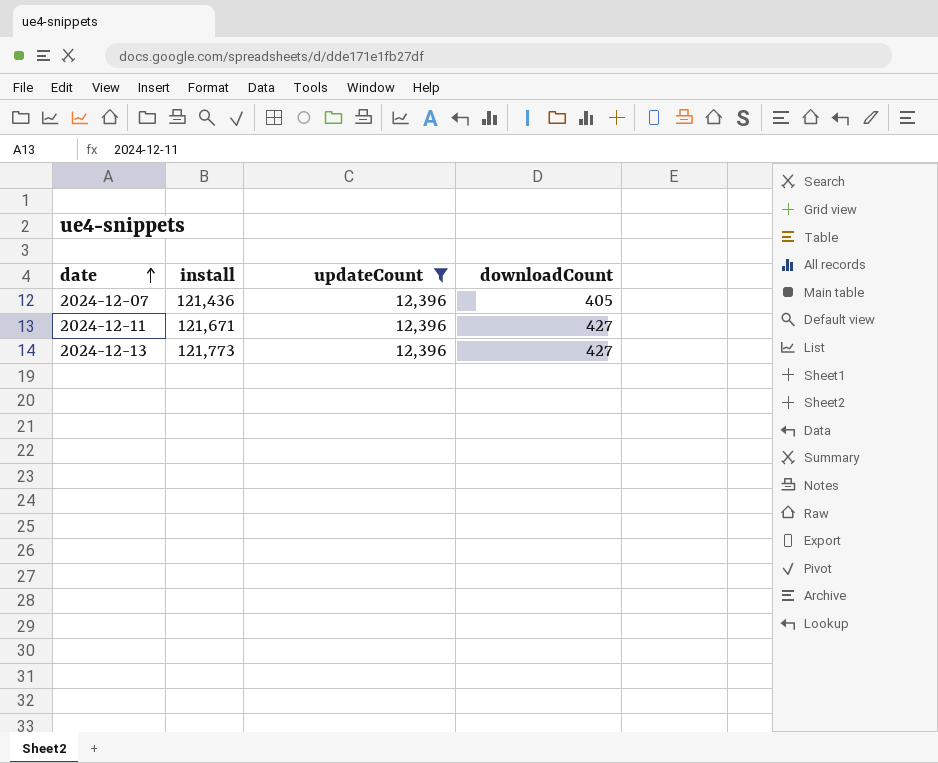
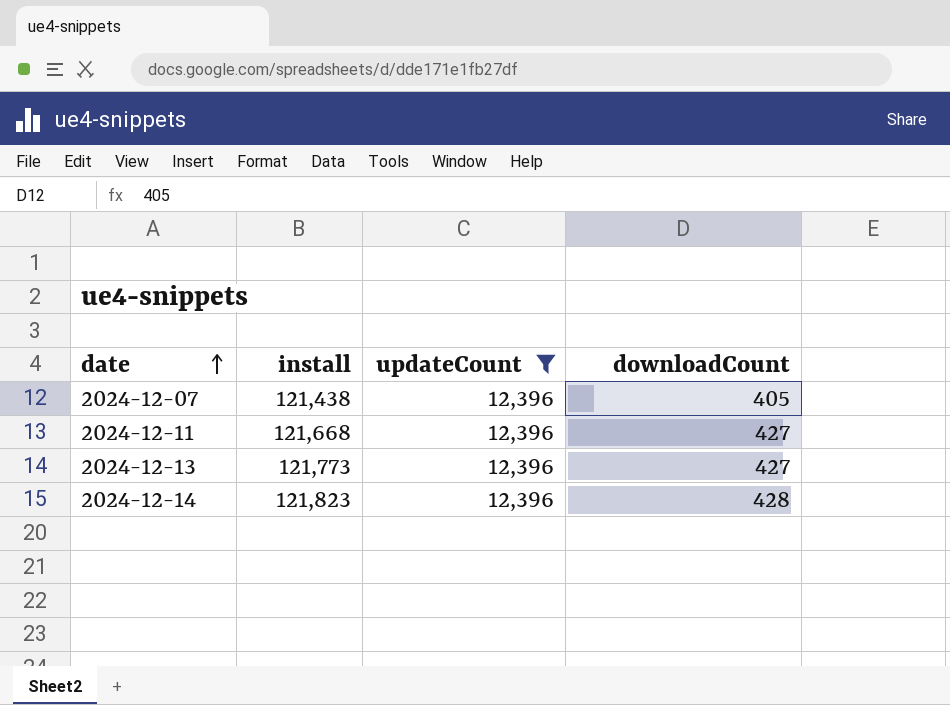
2024-12-07 | install: 121,436 -> 121,438
2024-12-11 | install: 121,671 -> 121,668
row 2024-12-14: none -> 121,823 | 12,396 | 428

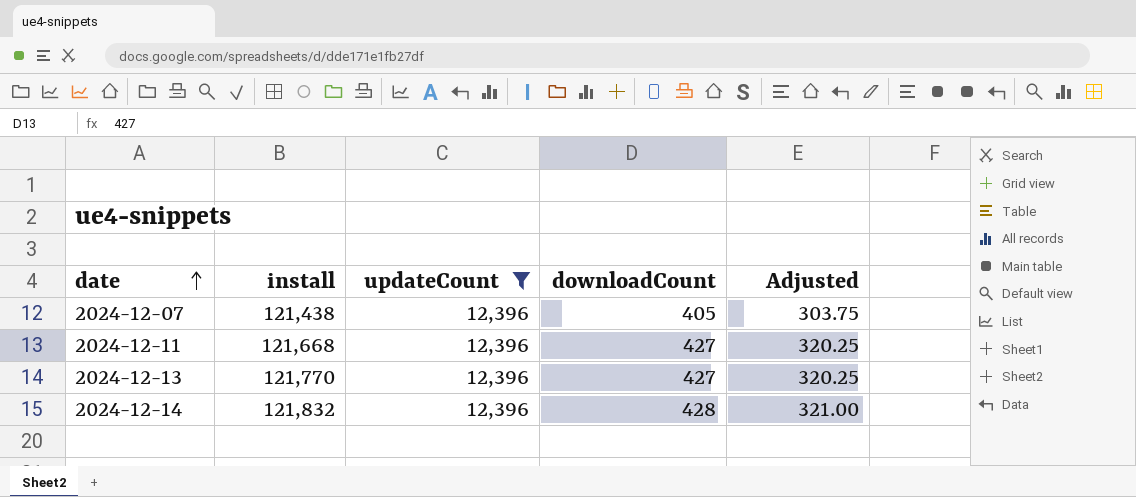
column Adjusted | formula: none -> [downloadCount] * 0.75
2024-12-13 | install: 121,773 -> 121,770
2024-12-14 | install: 121,823 -> 121,832

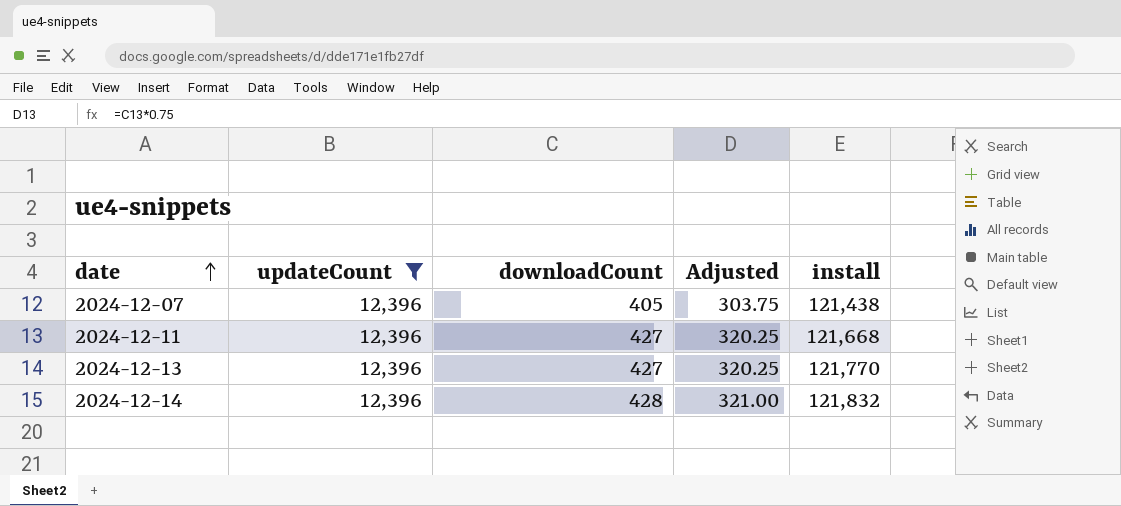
column install | position: 2 -> 5

